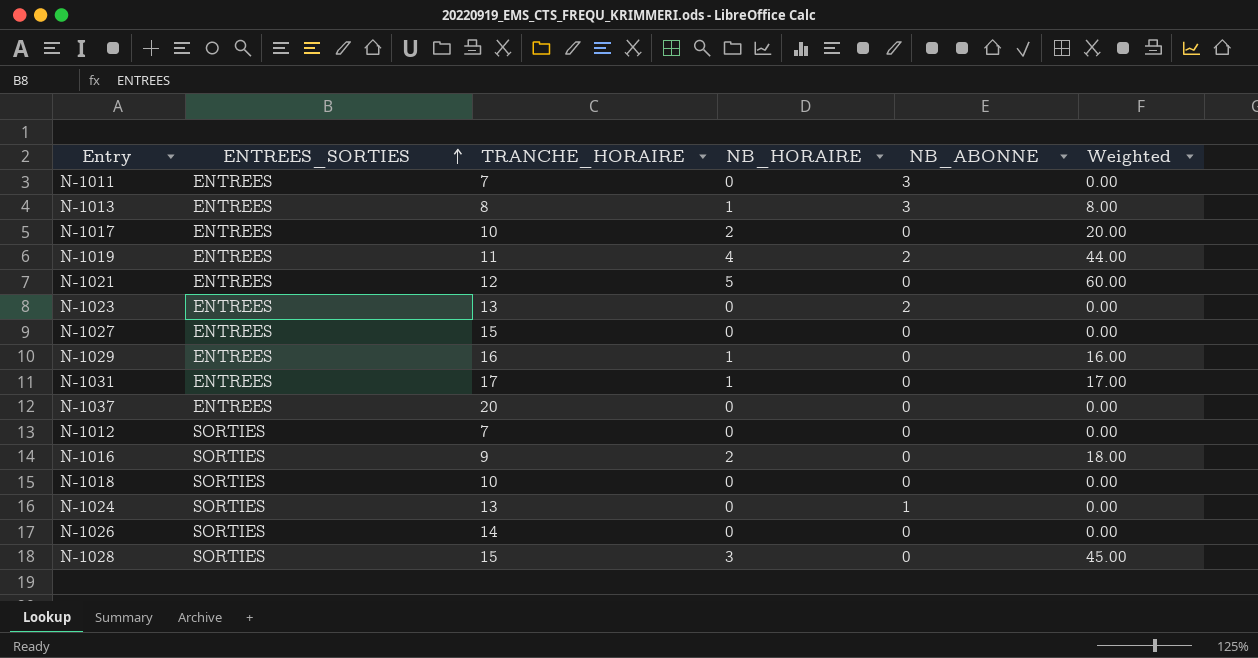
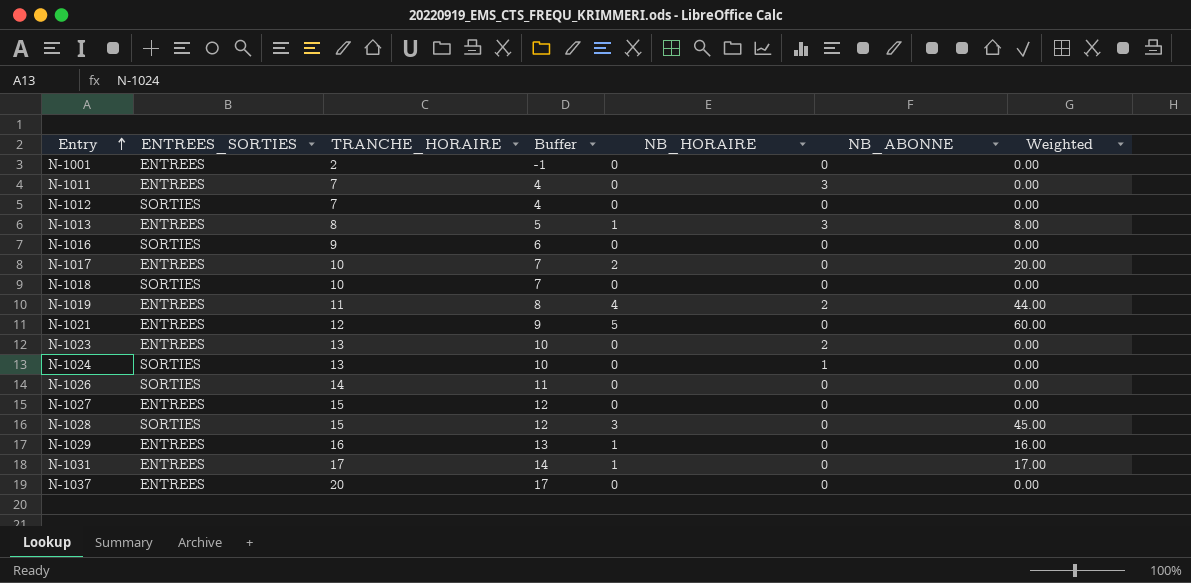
row order: ENTREES_SORTIES ascending -> Entry ascending
column Buffer | formula: none -> [TRANCHE_HORAIRE] - 3
row N-1001: none -> ENTREES | 2 | -1 | 0 | 0 | 0.00
N-1016 | NB_HORAIRE: 2 -> 0
N-1016 | Weighted: 18.00 -> 0.00

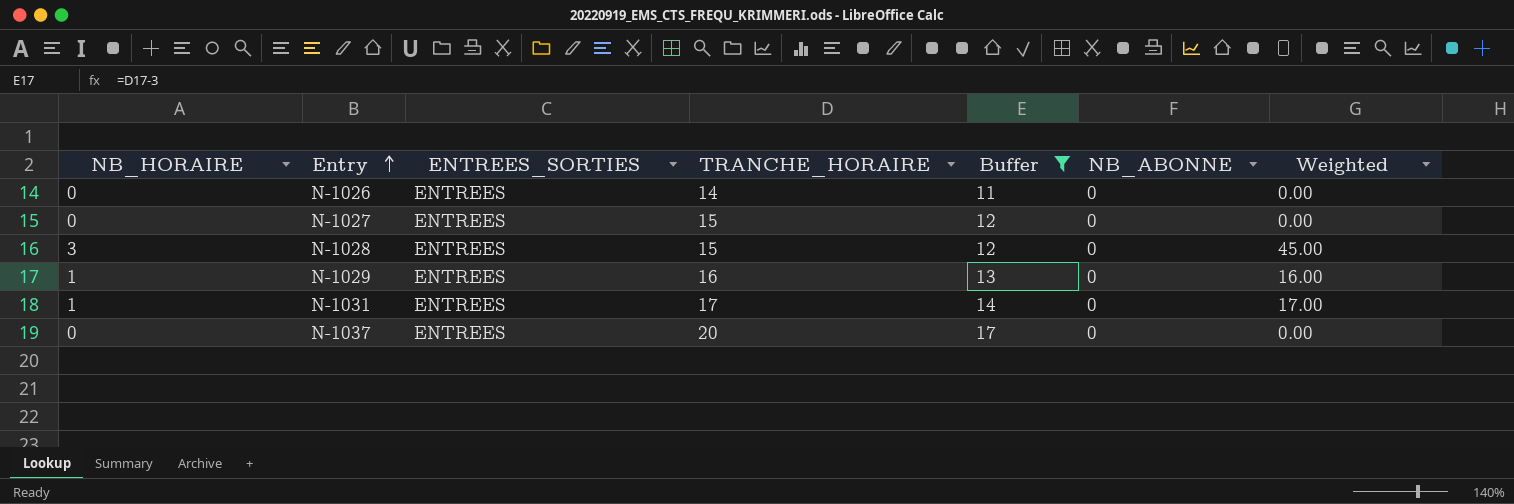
filter: none -> Buffer >= 11
column NB_HORAIRE | position: 5 -> 1
N-1026 | ENTREES_SORTIES: SORTIES -> ENTREES
N-1028 | ENTREES_SORTIES: SORTIES -> ENTREES

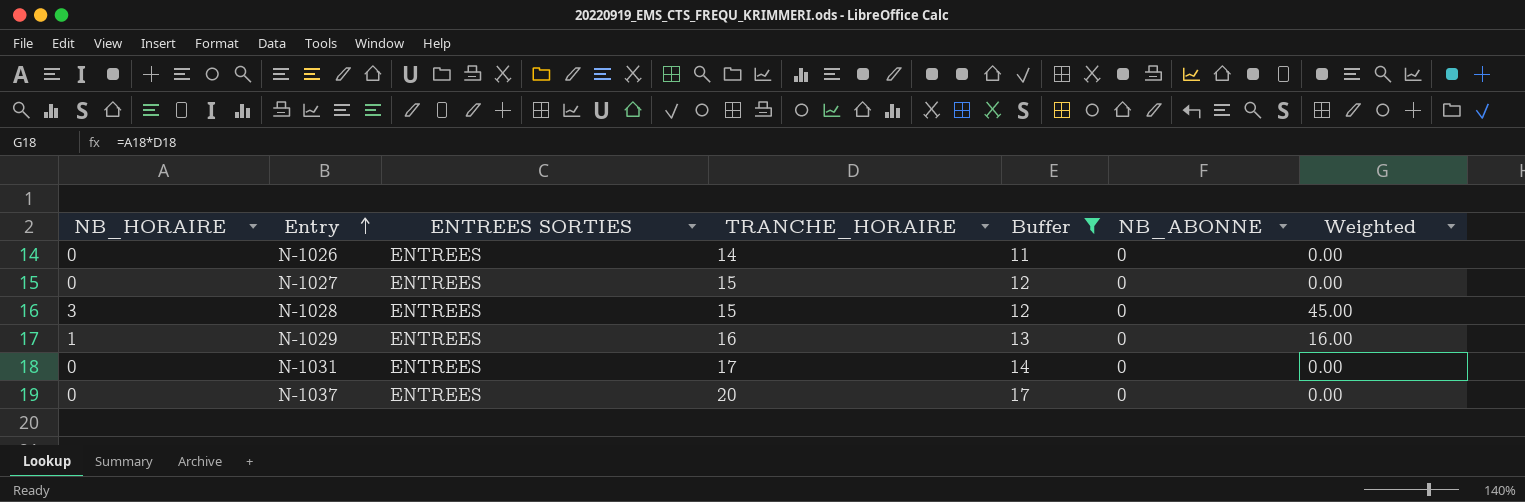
column name: ENTREES_SORTIES -> ENTREES SORTIES
N-1031 | NB_HORAIRE: 1 -> 0
N-1031 | Weighted: 17.00 -> 0.00

